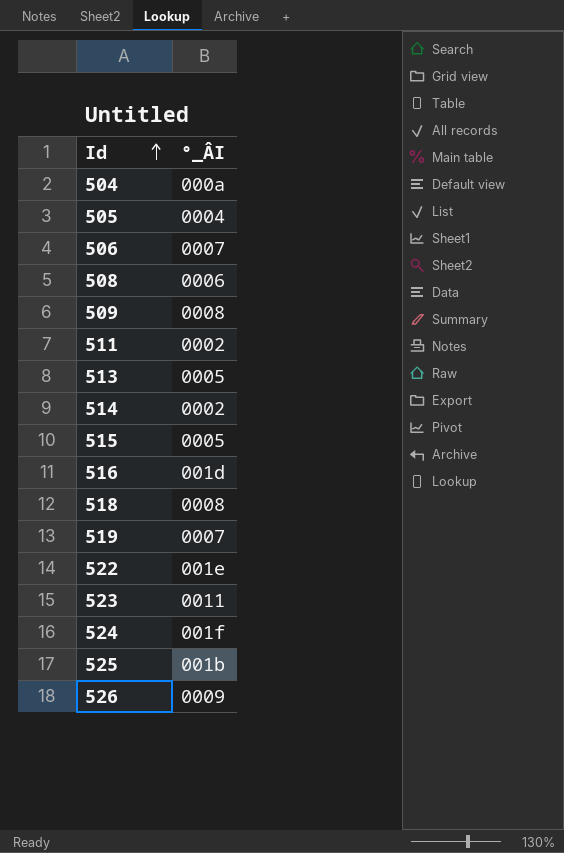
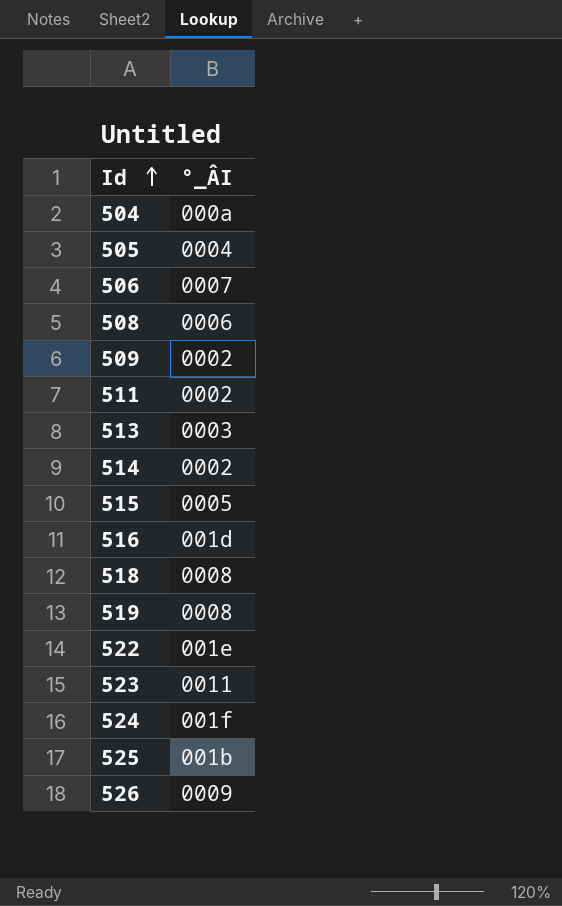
509 | °_ÂI: 0008 -> 0002
513 | °_ÂI: 0005 -> 0003
519 | °_ÂI: 0007 -> 0008

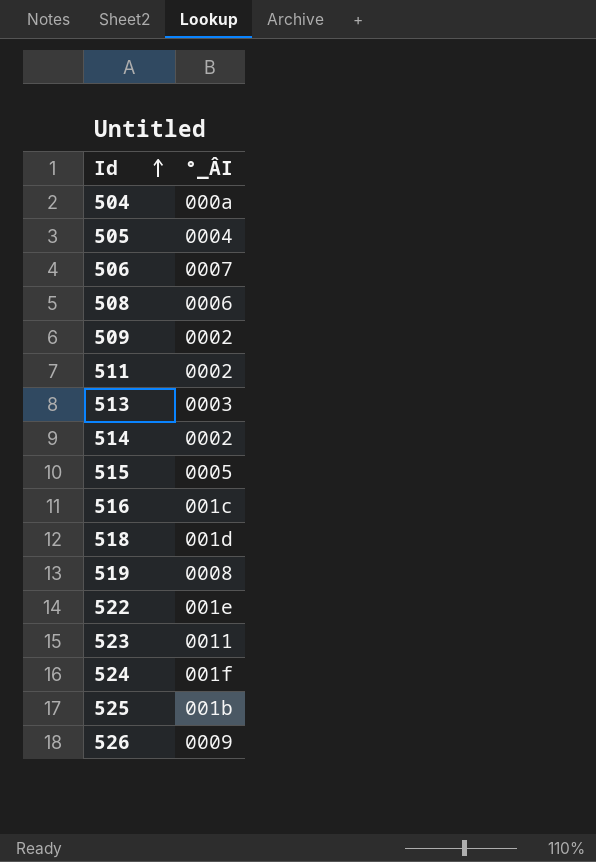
516 | °_ÂI: 001d -> 001c
518 | °_ÂI: 0008 -> 001d

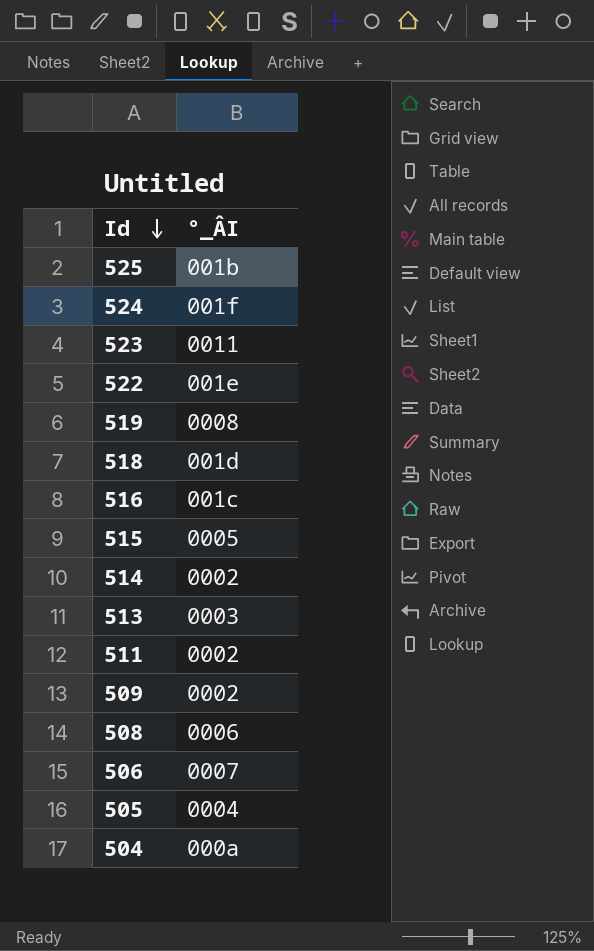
row order: Id ascending -> Id descending
row 526: 0009 -> none

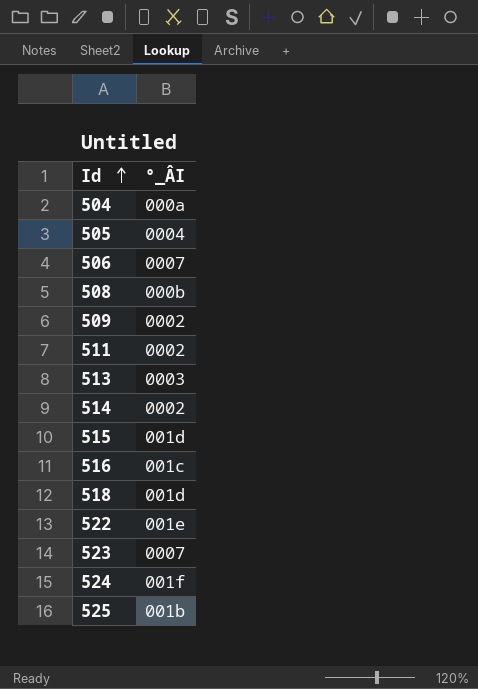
row order: Id descending -> Id ascending
row 519: 0008 -> none
508 | °_ÂI: 0006 -> 000b
515 | °_ÂI: 0005 -> 001d
523 | °_ÂI: 0011 -> 0007

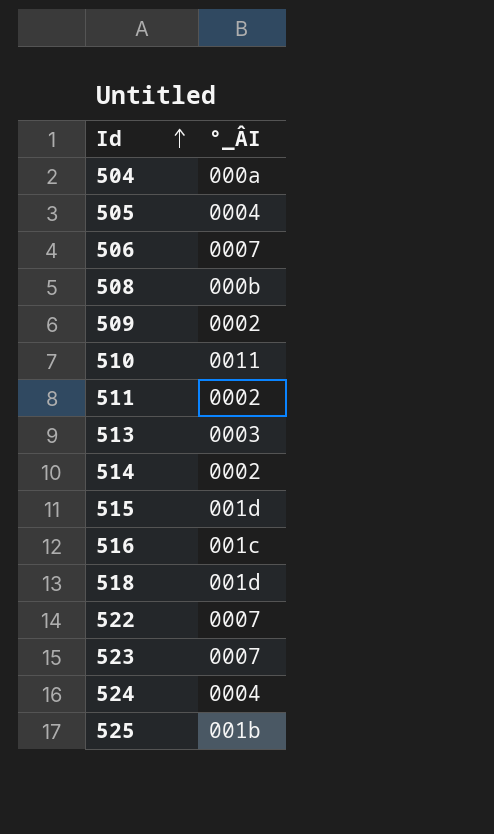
row 510: none -> 0011
522 | °_ÂI: 001e -> 0007
524 | °_ÂI: 001f -> 0004

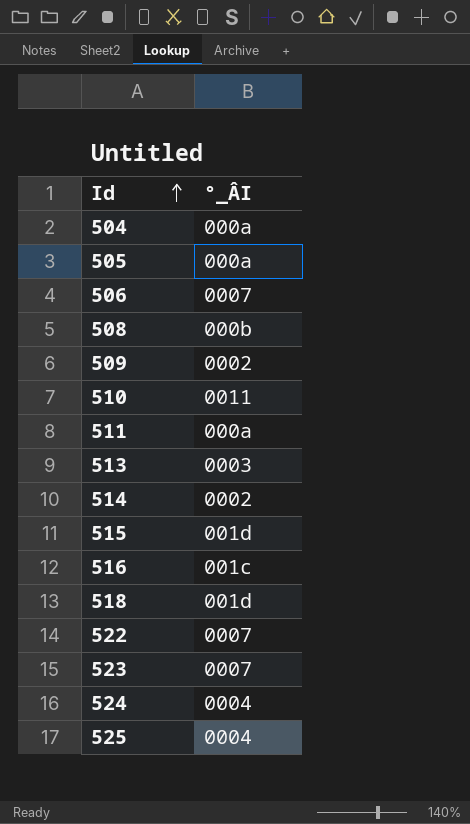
505 | °_ÂI: 0004 -> 000a
511 | °_ÂI: 0002 -> 000a
525 | °_ÂI: 001b -> 0004

